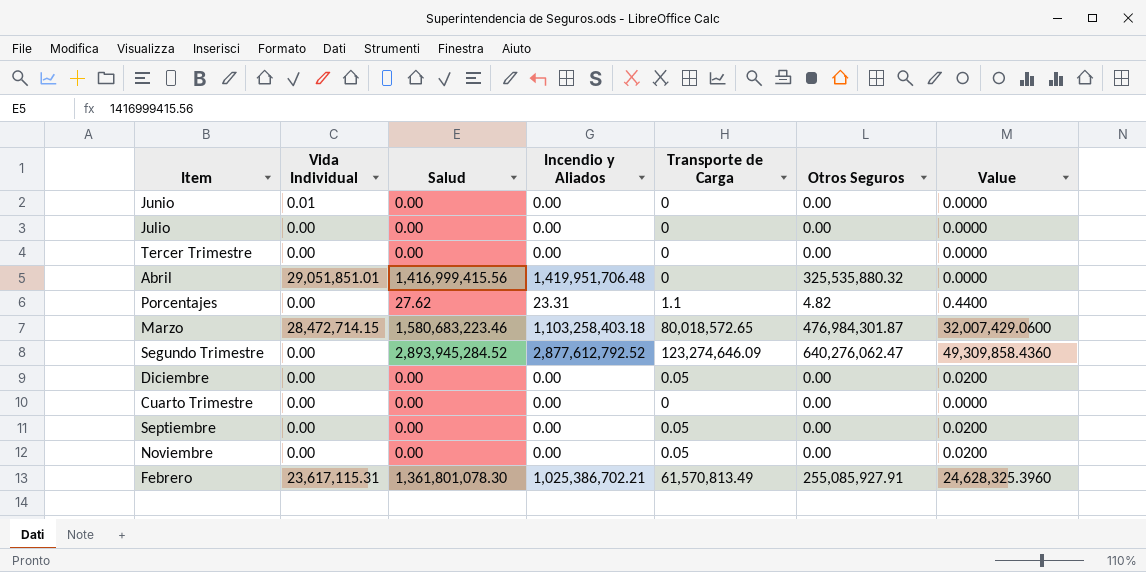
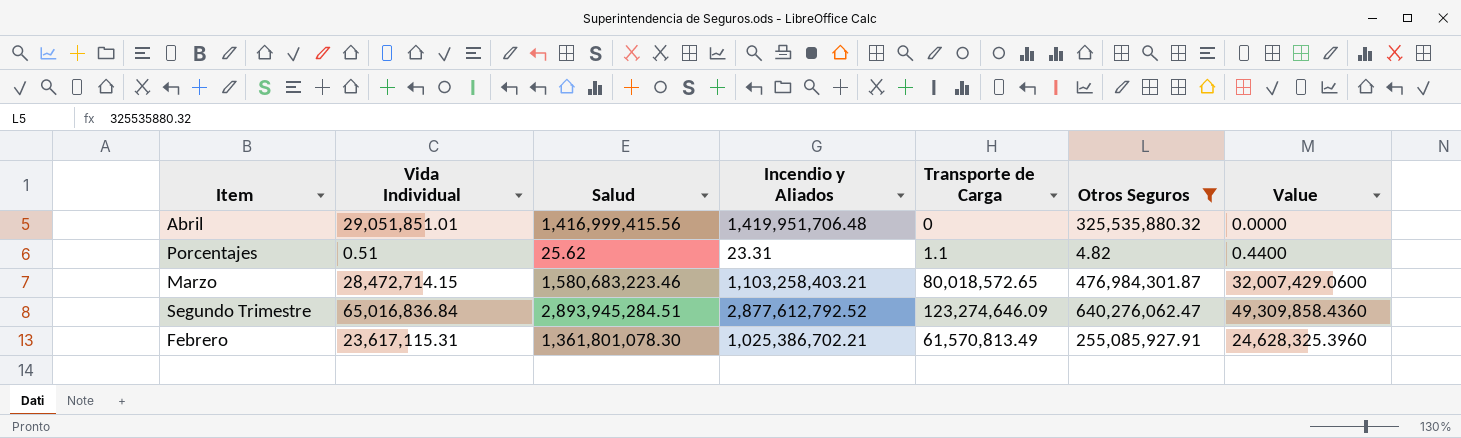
filter: none -> Otros Seguros != 0.00
Porcentajes | Vida Individual: 0.00 -> 0.51
Porcentajes | Salud: 27.62 -> 25.62
Marzo | Incendio y Aliados: 1,103,258,403.18 -> 1,103,258,403.21
Segundo Trimestre | Vida Individual: 0.00 -> 65,016,836.84
Segundo Trimestre | Salud: 2,893,945,284.52 -> 2,893,945,284.51

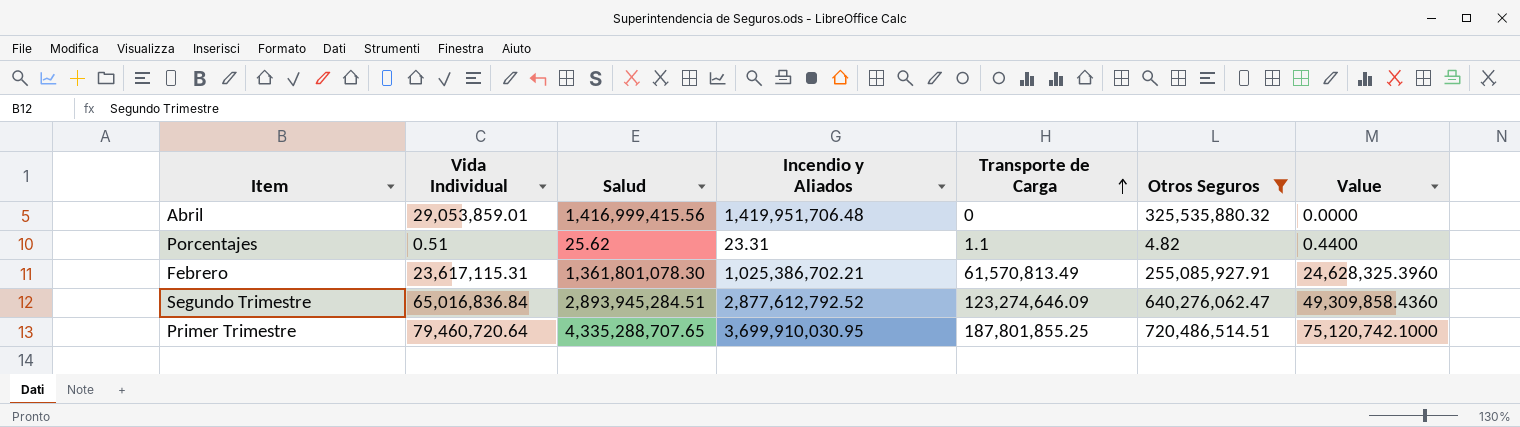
row order: none -> Transporte de Carga ascending
row Marzo: 28,472,714.15 | 1,580,683,223.46 | 1,103,258,403.21 | 80,018,572.65 | 476,984,301.87 | 32,007,429.0600 -> none
Abril | Vida Individual: 29,051,851.01 -> 29,053,859.01
row Primer Trimestre: none -> 79,460,720.64 | 4,335,288,707.65 | 3,699,910,030.95 | 187,801,855.25 | 720,486,514.51 | 75,120,742.1000

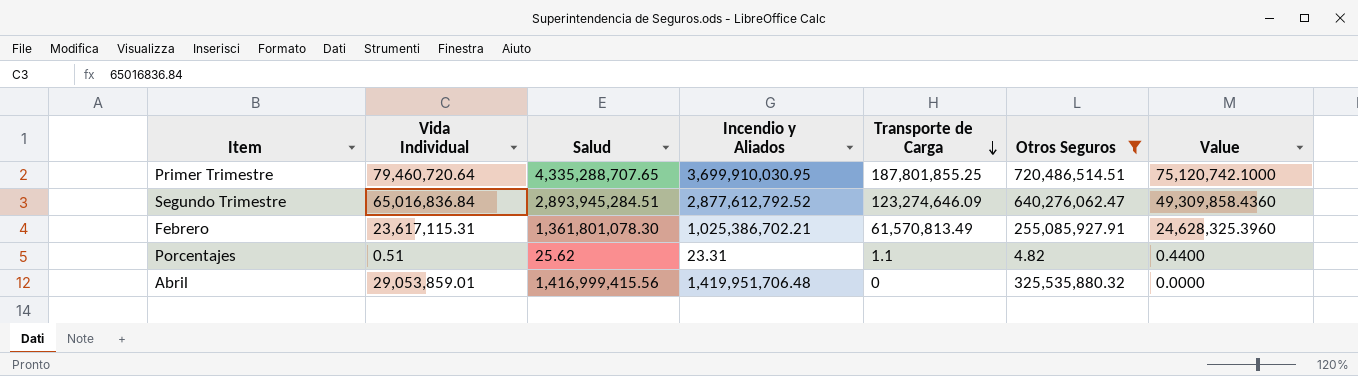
row order: Transporte de Carga ascending -> Transporte de Carga descending

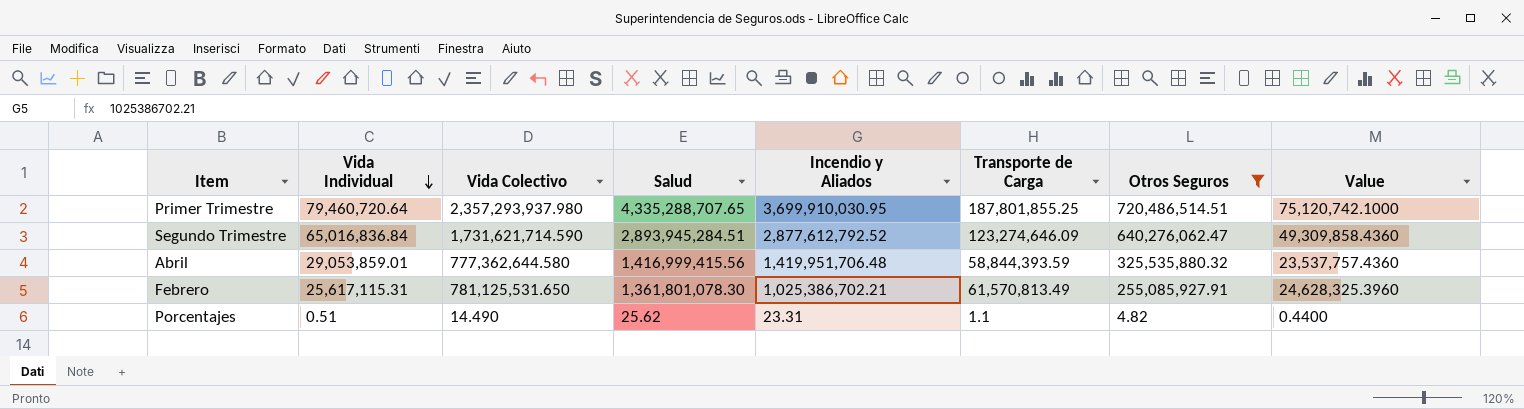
row order: Transporte de Carga descending -> Vida Individual descending
column Vida Colectivo | position: none -> 3
Abril | Transporte de Carga: 0 -> 58,844,393.59
Abril | Value: 0.0000 -> 23,537,757.4360
Febrero | Vida Individual: 23,617,115.31 -> 25,617,115.31

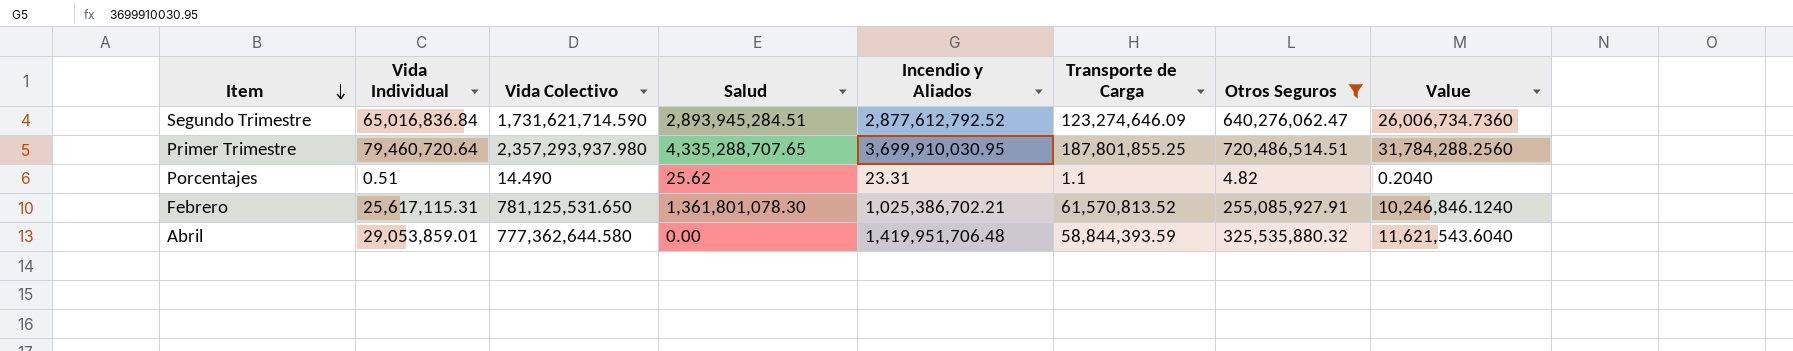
row order: Vida Individual descending -> Item descending
column Value | formula: [Transporte de Carga] * 0.4 -> [Vida Individual] * 0.4
Febrero | Transporte de Carga: 61,570,813.49 -> 61,570,813.52
Abril | Salud: 1,416,999,415.56 -> 0.00

